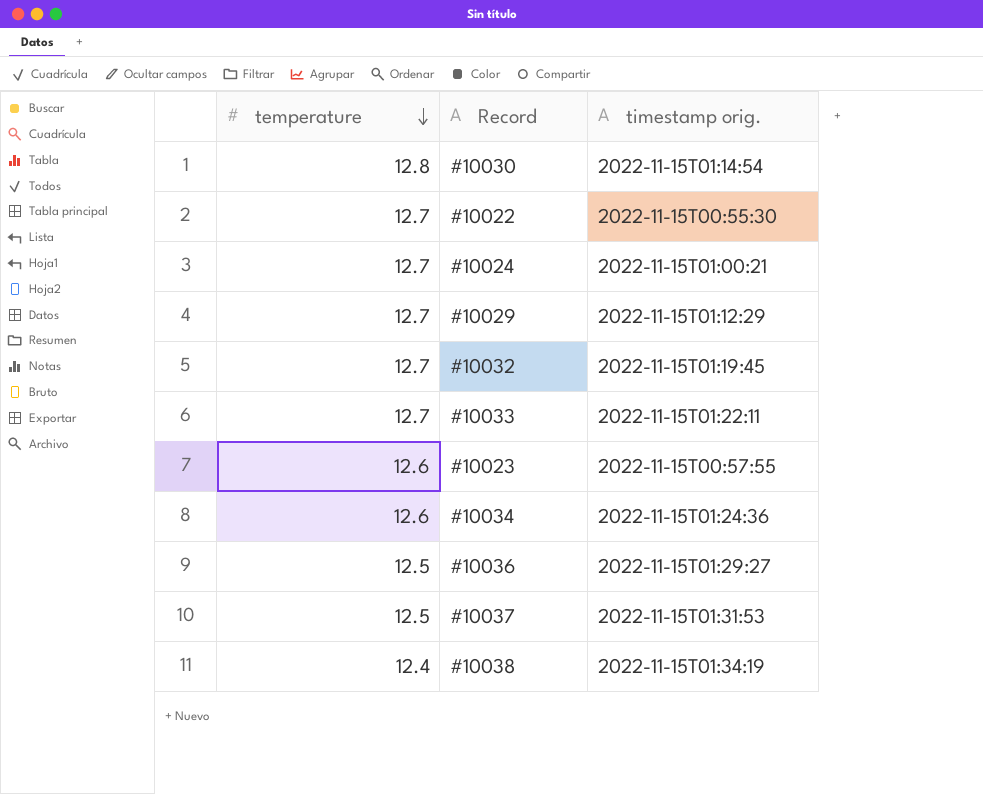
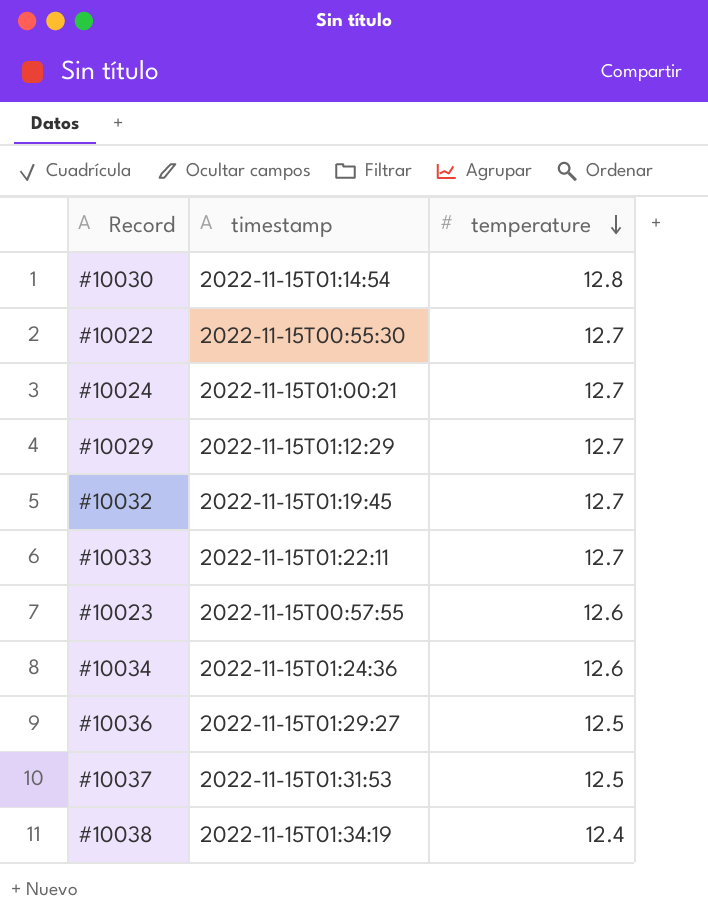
column name: timestamp orig. -> timestamp
column temperature | position: 1 -> 3

